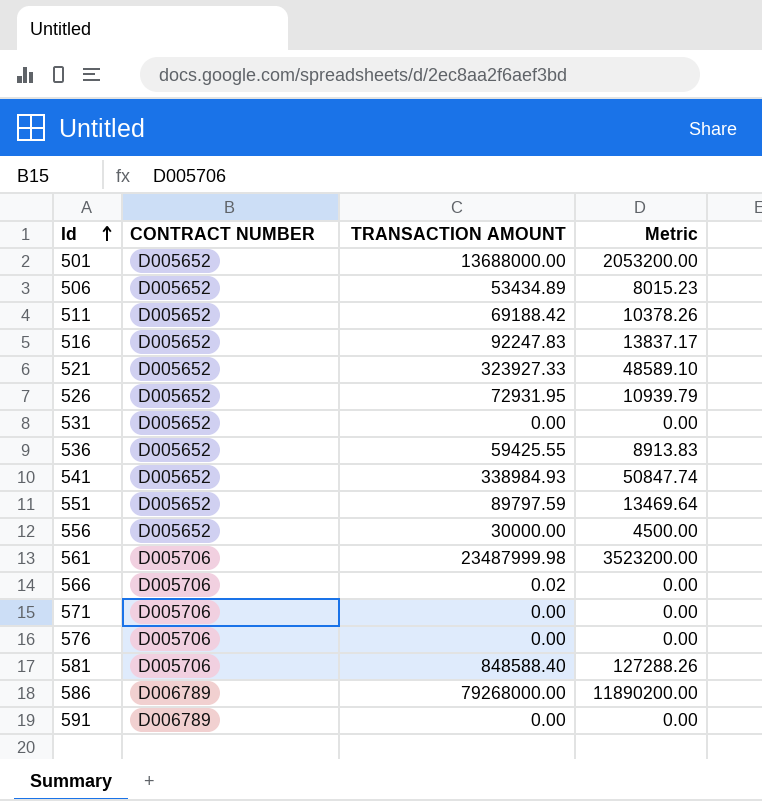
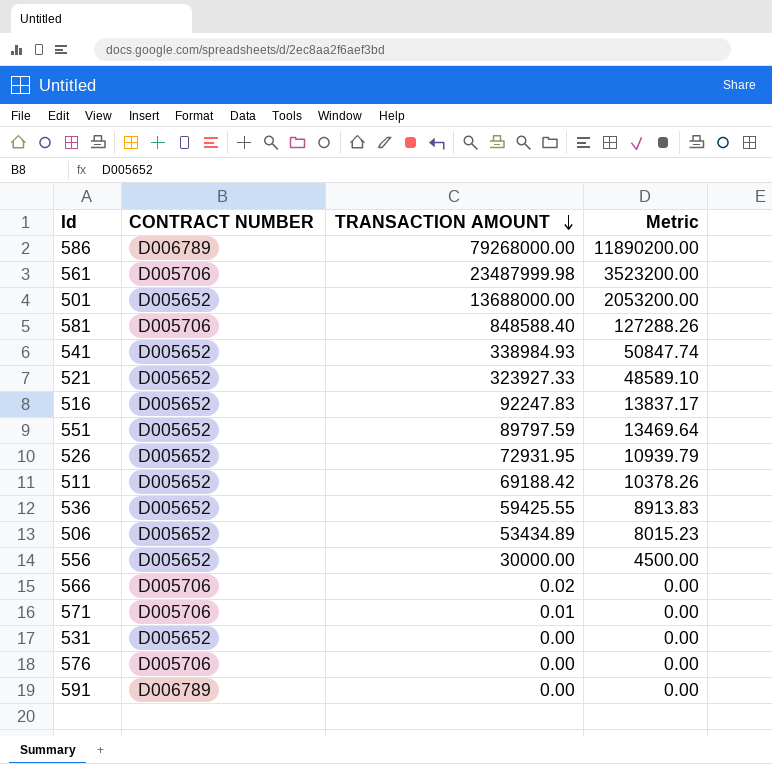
row order: Id ascending -> TRANSACTION AMOUNT descending
571 | TRANSACTION AMOUNT: 0.00 -> 0.01

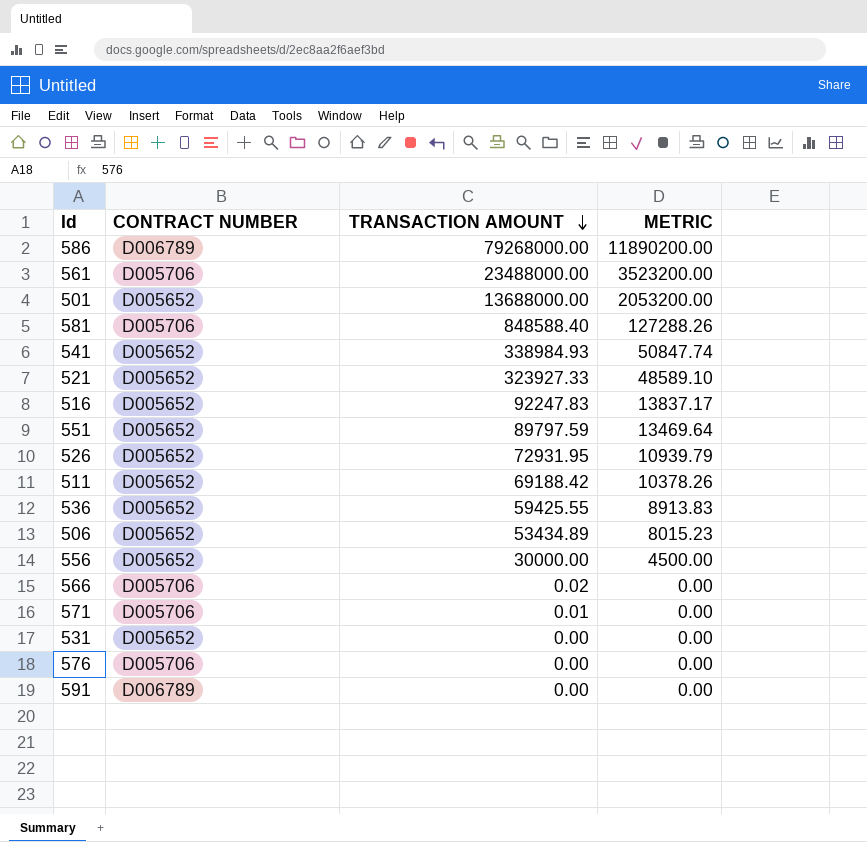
column name: Metric -> METRIC
561 | TRANSACTION AMOUNT: 23487999.98 -> 23488000.00

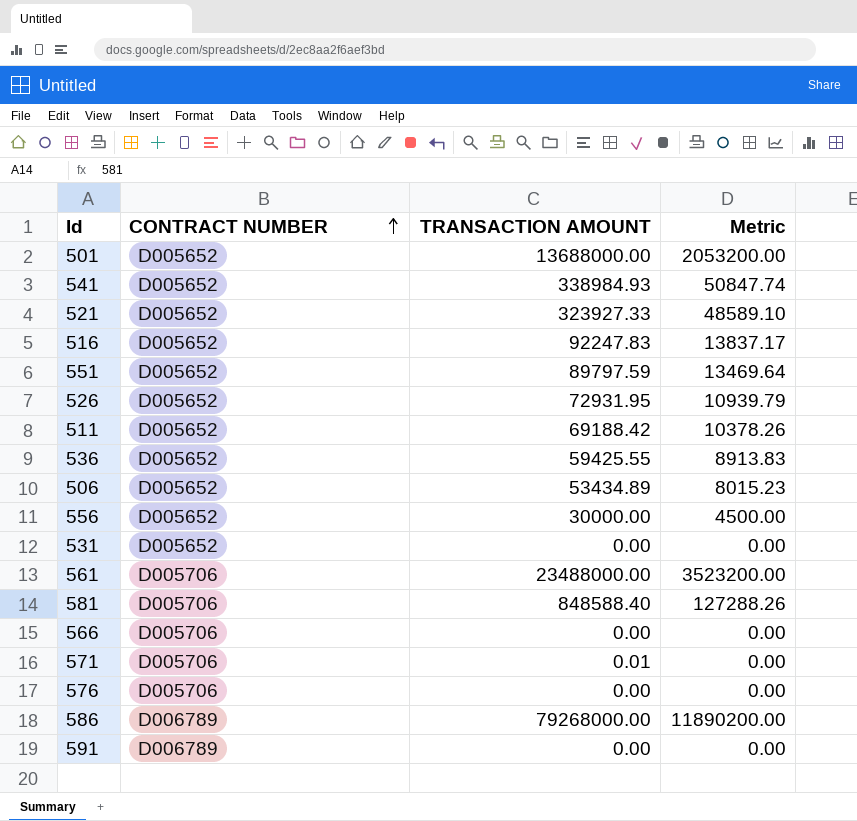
row order: TRANSACTION AMOUNT descending -> CONTRACT NUMBER ascending
column name: METRIC -> Metric
566 | TRANSACTION AMOUNT: 0.02 -> 0.00

